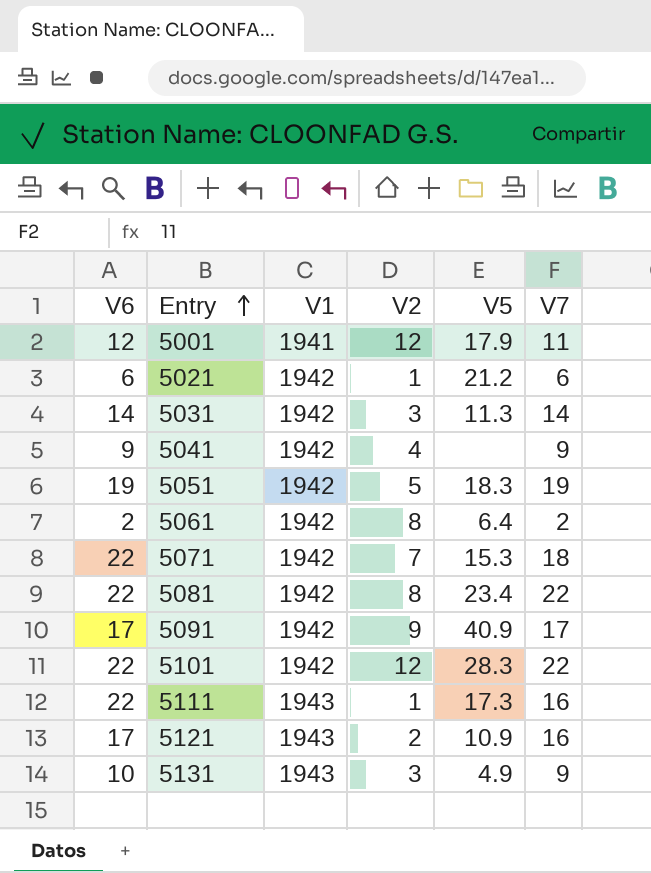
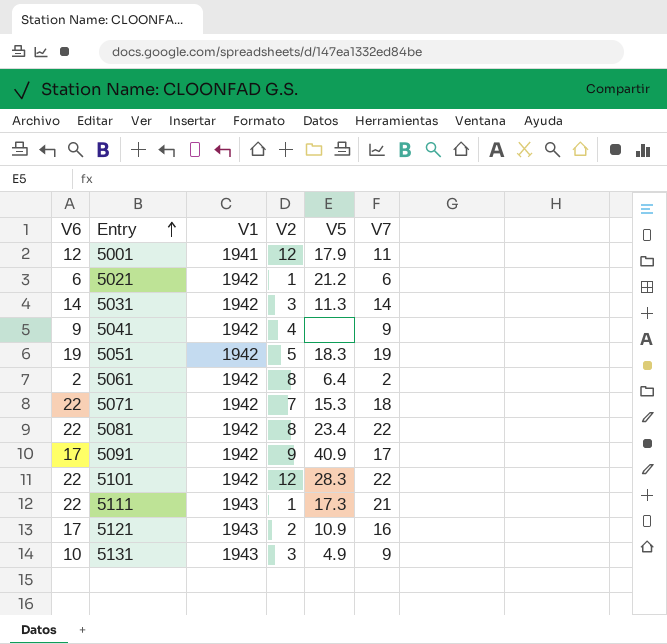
5111 | V7: 16 -> 21

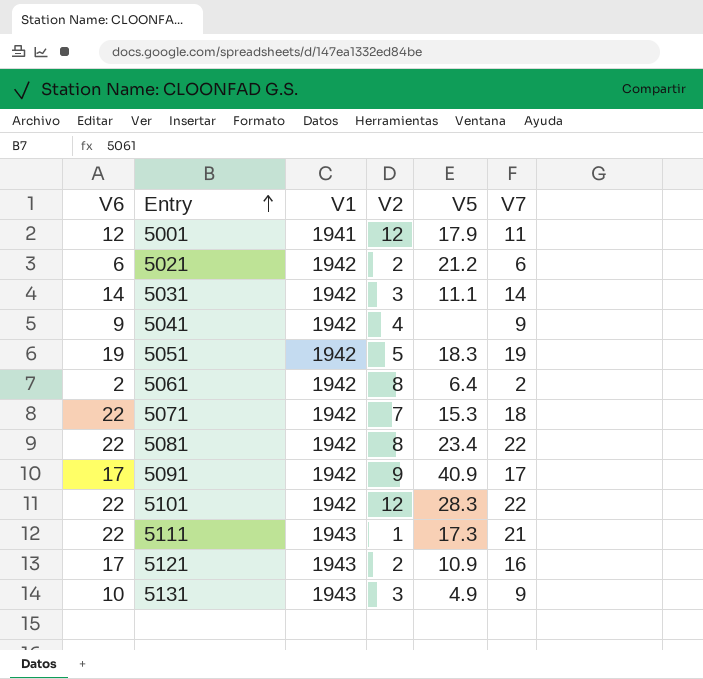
5021 | V2: 1 -> 2
5031 | V5: 11.3 -> 11.1

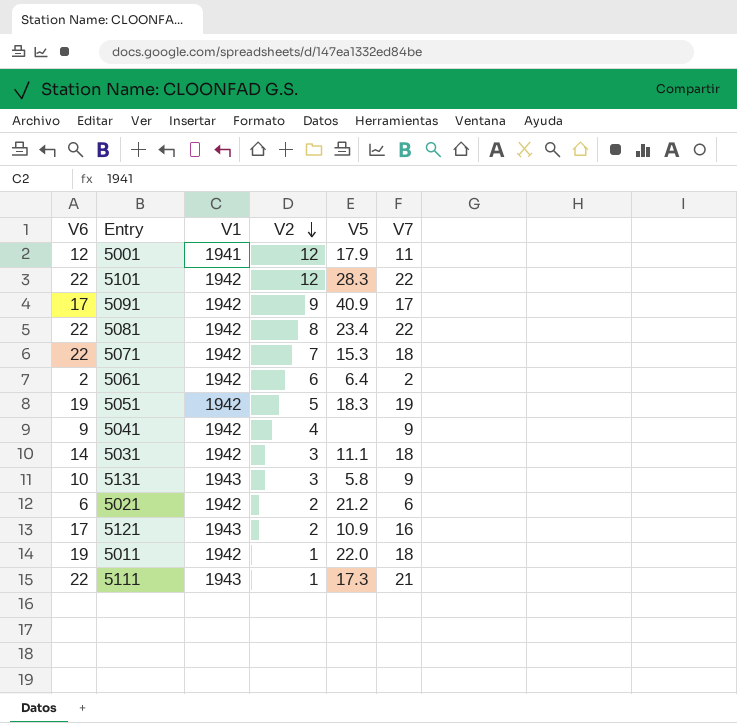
row order: Entry ascending -> V2 descending
5061 | V2: 8 -> 6
5031 | V7: 14 -> 18
5131 | V5: 4.9 -> 5.8
row 5011: none -> 19 | 1942 | 1 | 22.0 | 18

